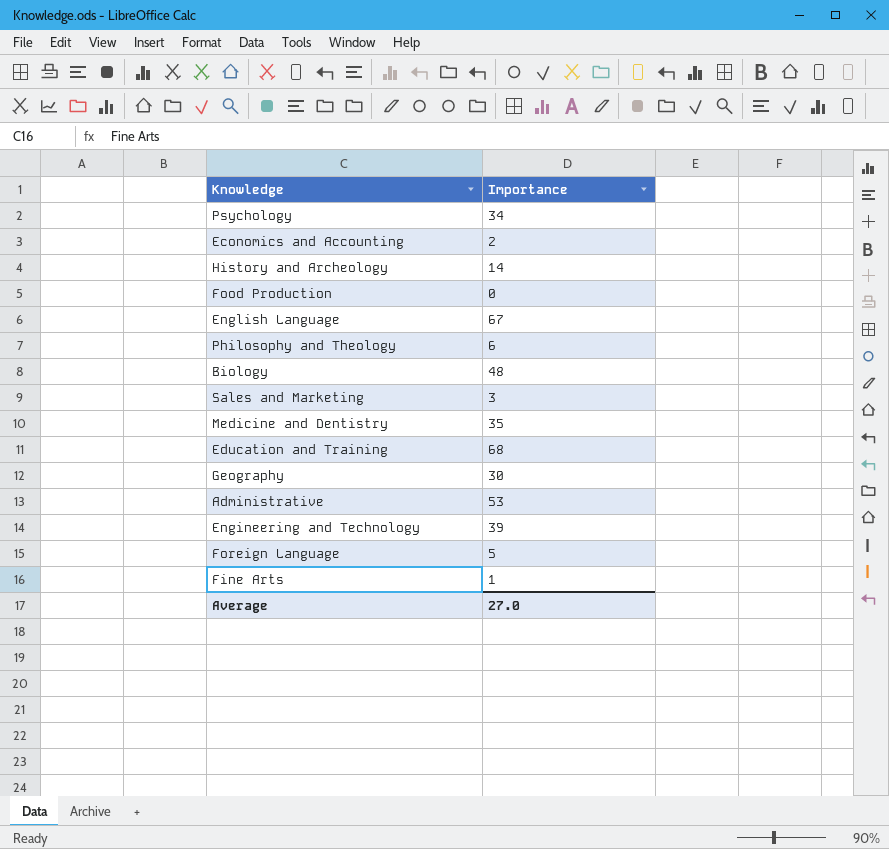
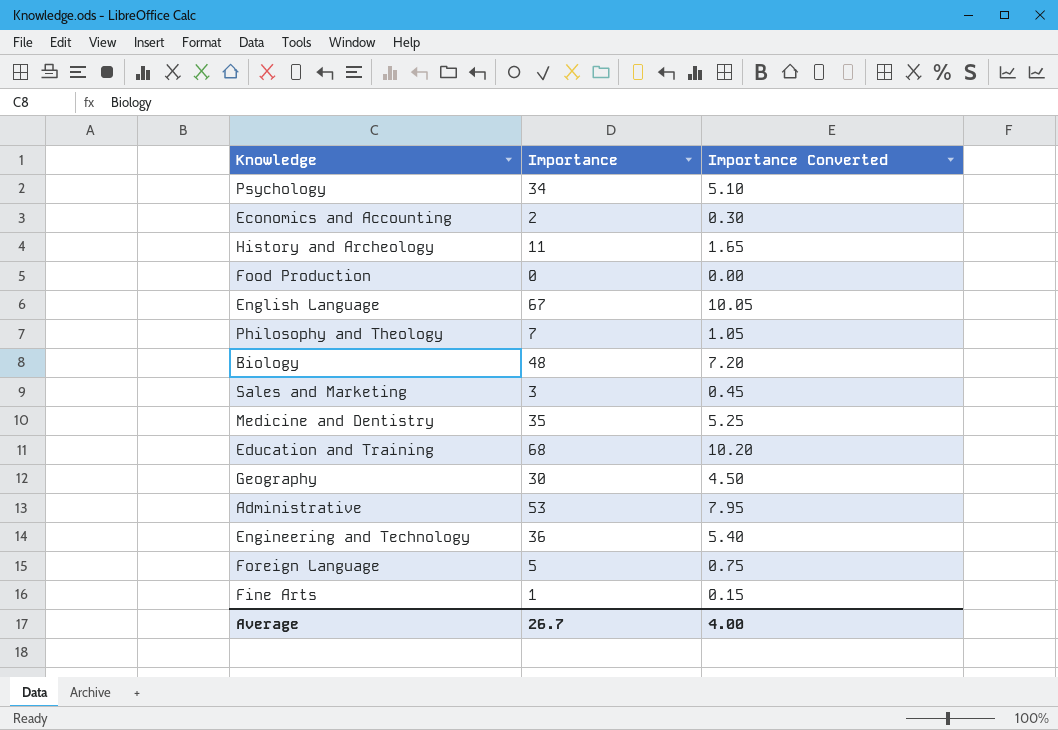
column Importance Converted | formula: none -> [Importance] * 0.15
History and Archeology | Importance: 14 -> 11
Philosophy and Theology | Importance: 6 -> 7
Engineering and Technology | Importance: 39 -> 36
Average | Importance: 27.0 -> 26.7

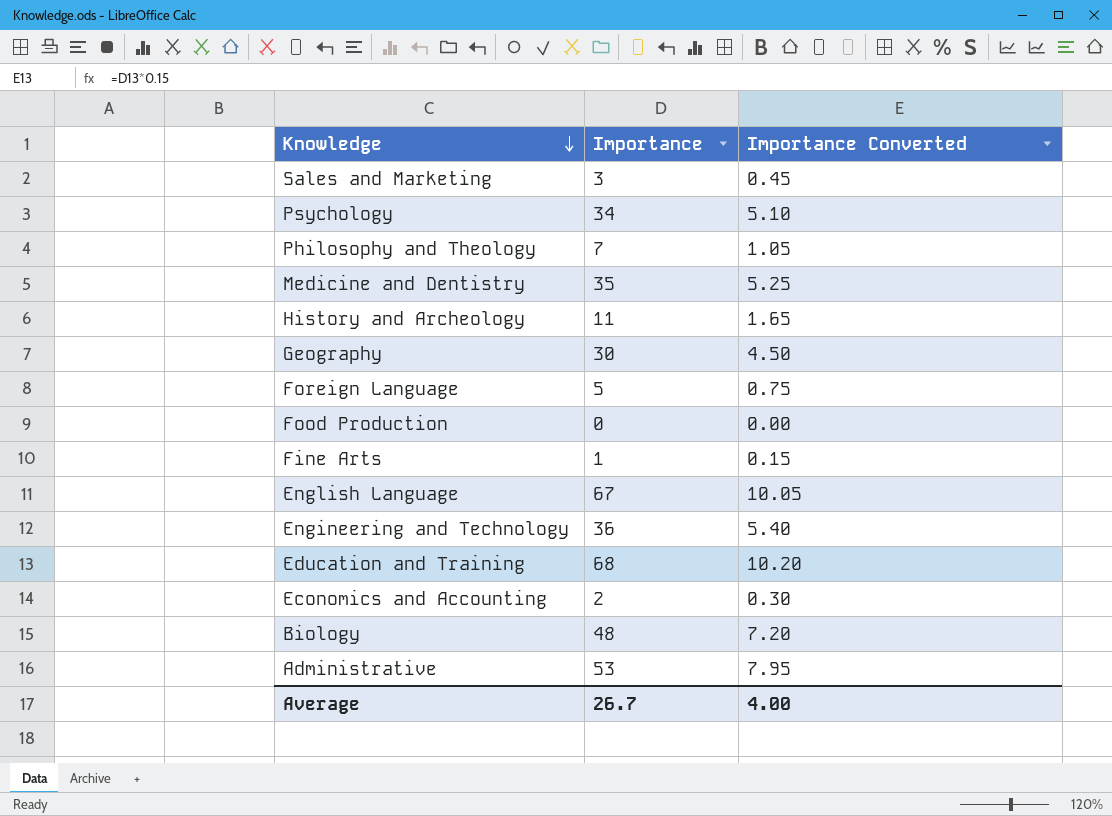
row order: none -> Knowledge descending

